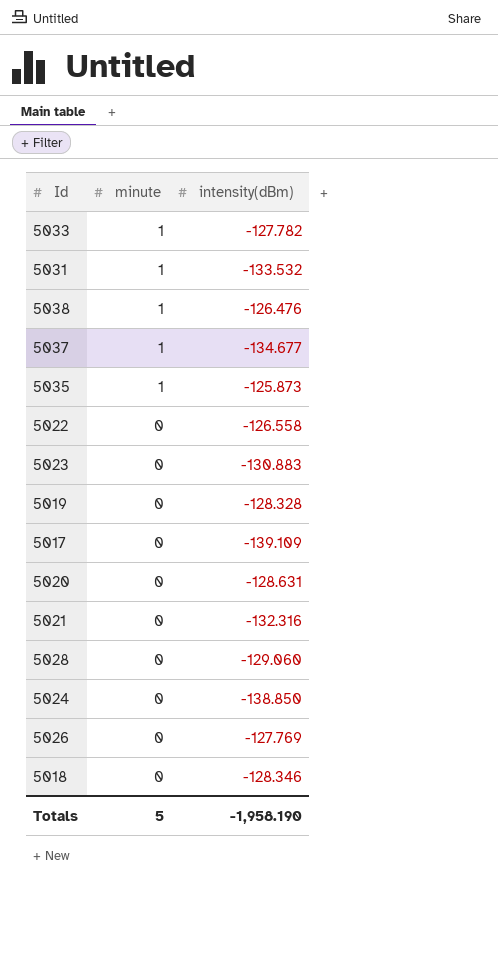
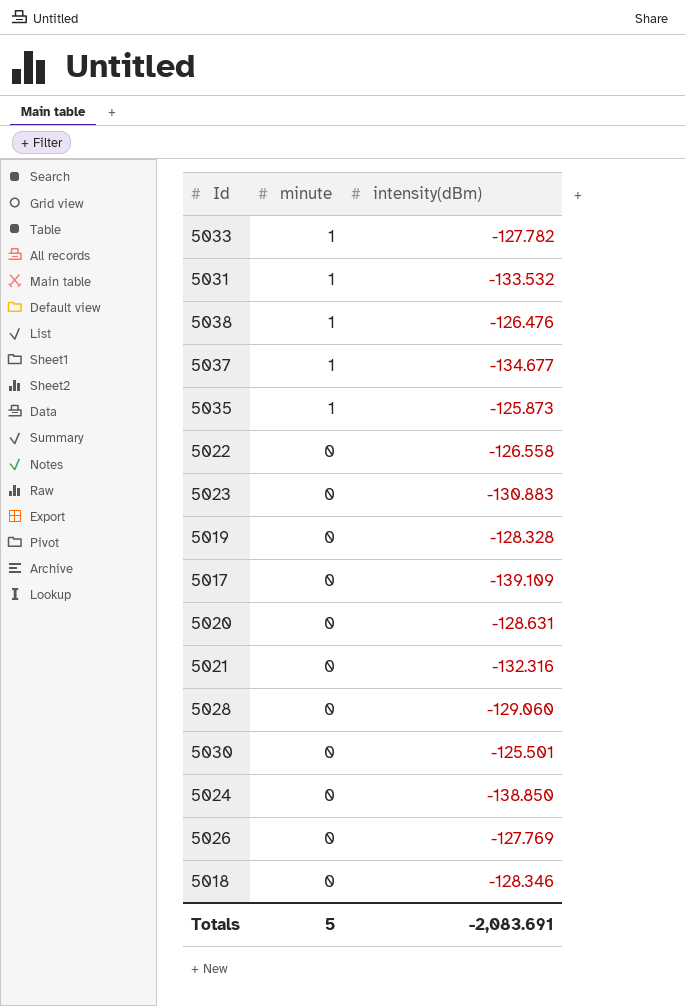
row 5030: none -> 0 | -125.501
Totals | intensity(dBm): -1,958.190 -> -2,083.691

